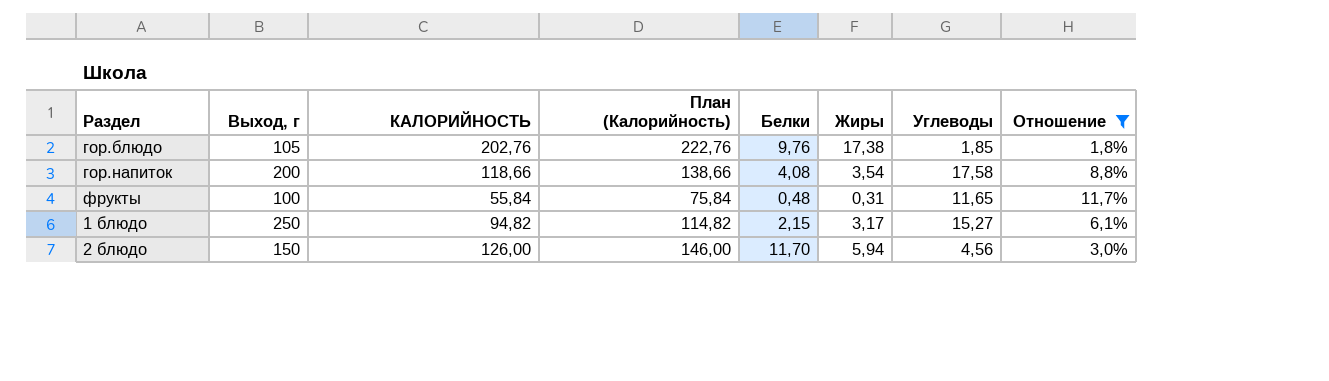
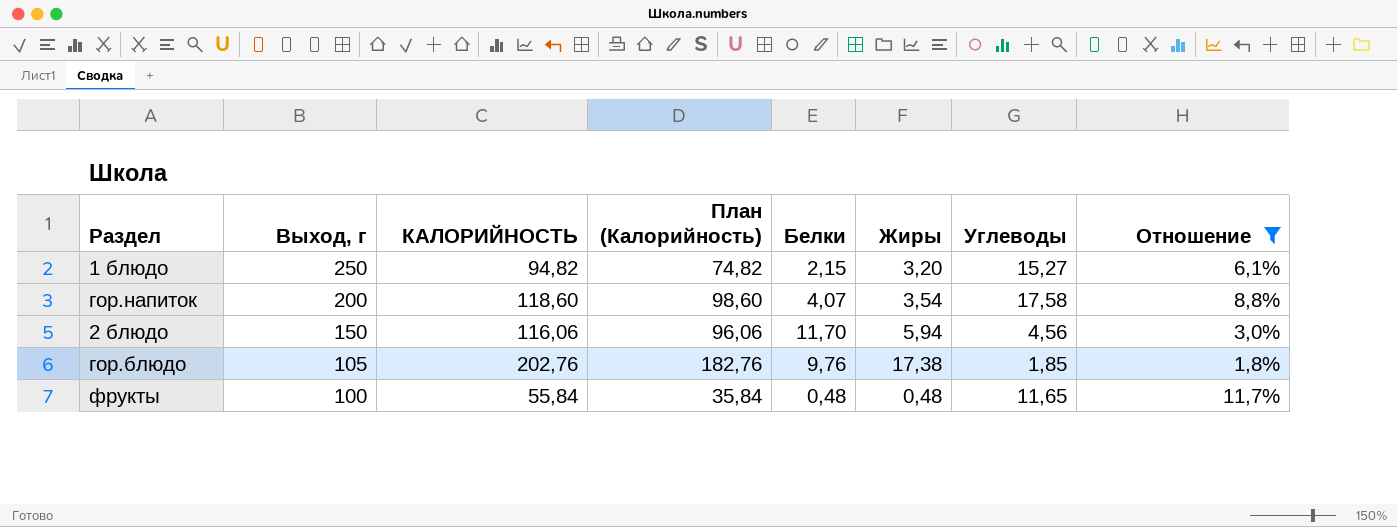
row order: none -> Выход, г descending
column План (Калорийность) | formula: [КАЛОРИЙНОСТЬ] + 20 -> [КАЛОРИЙНОСТЬ] - 20
1 блюдо | Жиры: 3,17 -> 3,20
гор.напиток | КАЛОРИЙНОСТЬ: 118,66 -> 118,60
гор.напиток | Белки: 4,08 -> 4,07
2 блюдо | КАЛОРИЙНОСТЬ: 126,00 -> 116,06
фрукты | Жиры: 0,31 -> 0,48

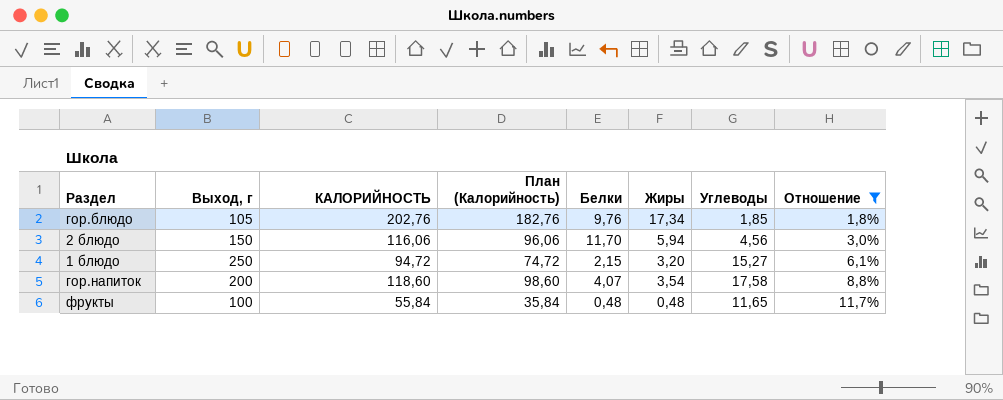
row order: Выход, г descending -> Отношение ascending
гор.блюдо | Жиры: 17,38 -> 17,34
1 блюдо | КАЛОРИЙНОСТЬ: 94,82 -> 94,72
1 блюдо | План (Калорийность): 74,82 -> 74,72

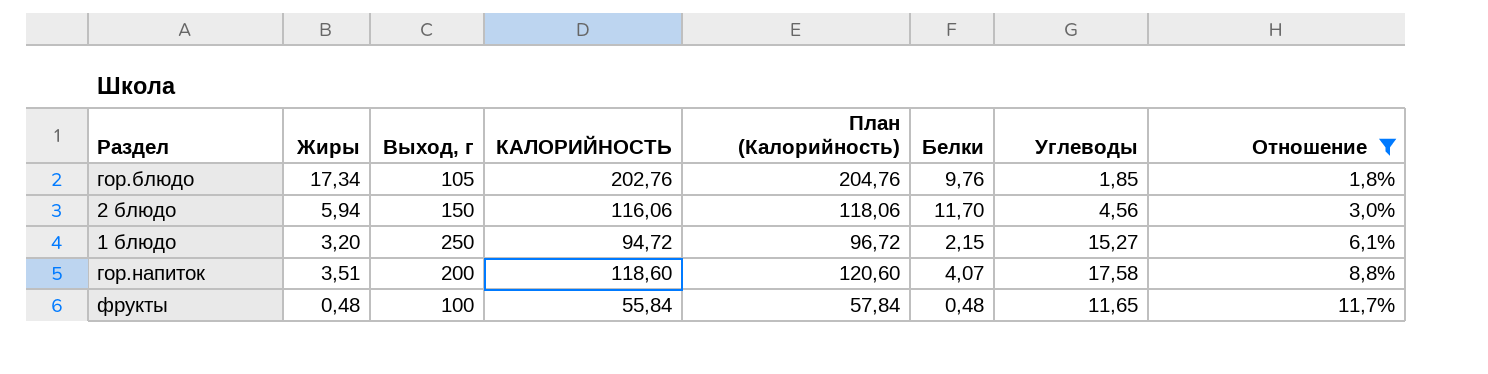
column Жиры | position: 6 -> 2
column План (Калорийность) | formula: [КАЛОРИЙНОСТЬ] - 20 -> [КАЛОРИЙНОСТЬ] + 2
гор.напиток | Жиры: 3,54 -> 3,51

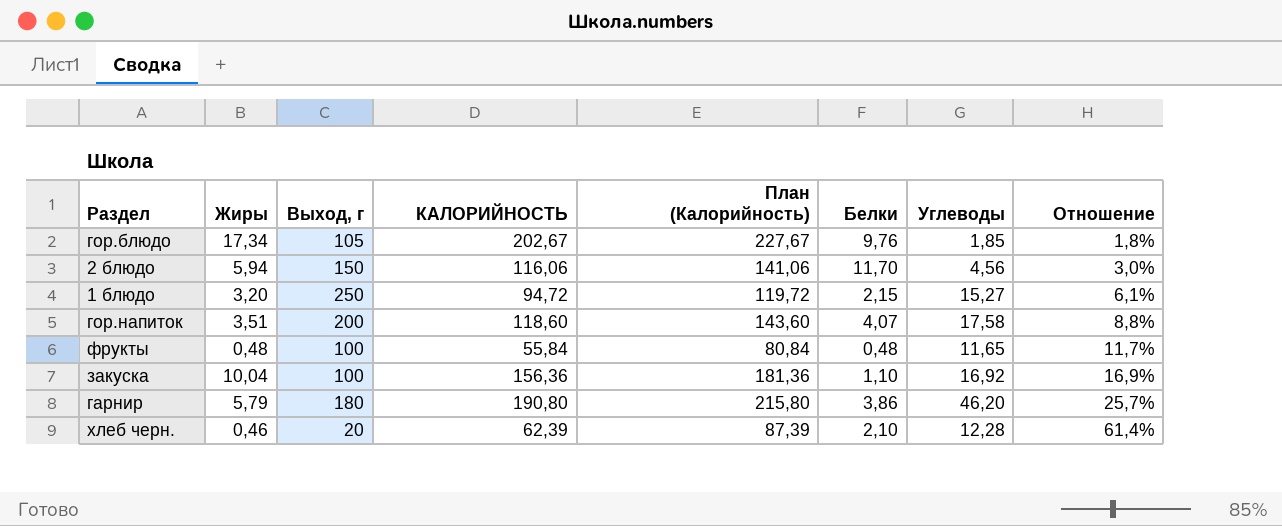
filter: Отношение <= 11,7% -> none
column План (Калорийность) | formula: [КАЛОРИЙНОСТЬ] + 2 -> [КАЛОРИЙНОСТЬ] + 25
гор.блюдо | КАЛОРИЙНОСТЬ: 202,76 -> 202,67

